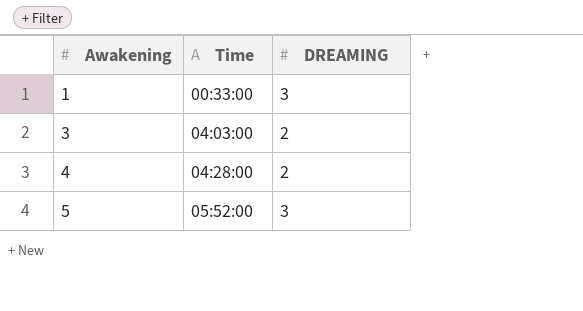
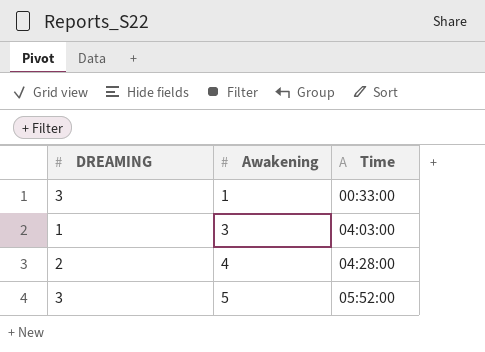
column DREAMING | position: 3 -> 1
3 | DREAMING: 2 -> 1

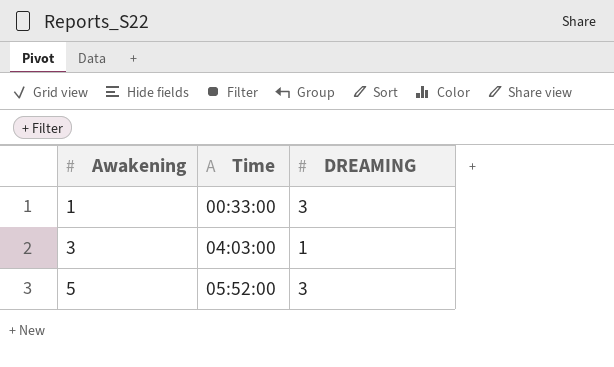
column DREAMING | position: 1 -> 3
row 4: 2 | 04:28:00 -> none

